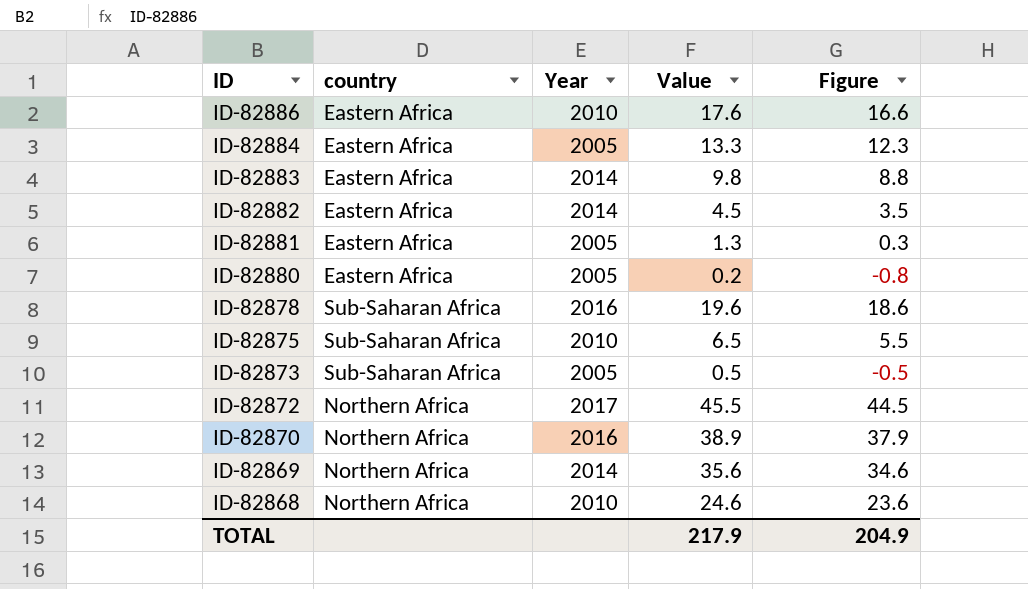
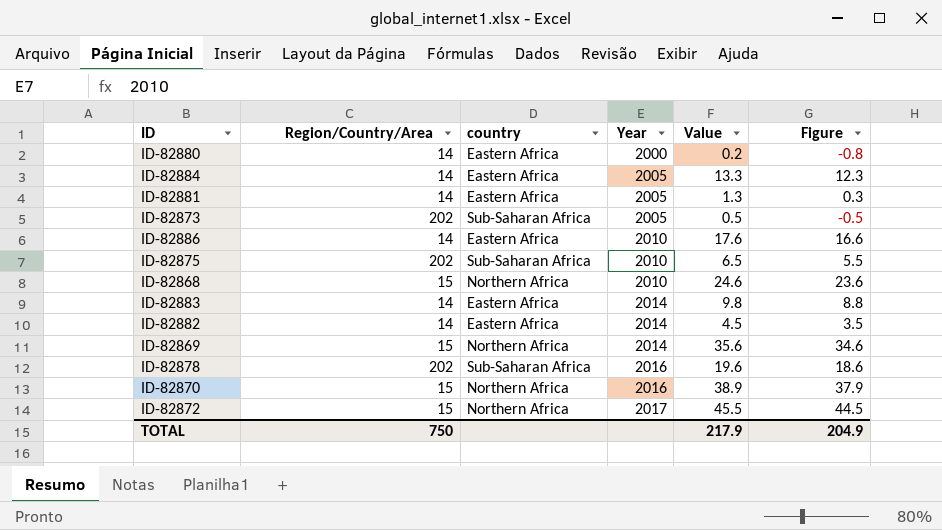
row order: ID descending -> Year ascending
column Region/Country/Area | position: none -> 2
ID-82880 | Year: 2005 -> 2000

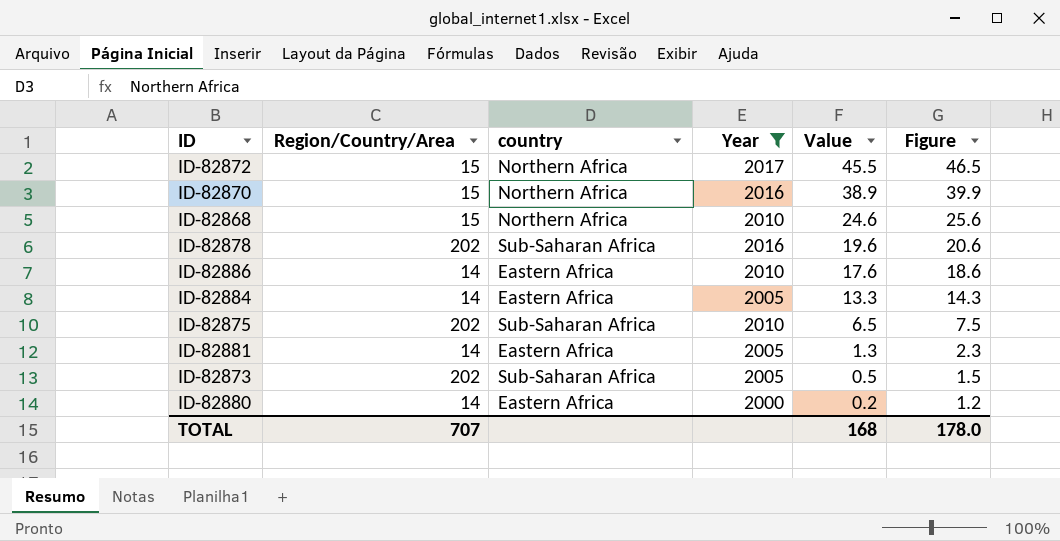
filter: none -> Year != 2014
row order: Year ascending -> Value descending
column Figure | formula: [Value] - 1 -> [Value] + 1
TOTAL | Region/Country/Area: 750 -> 707
TOTAL | Value: 217.9 -> 168
TOTAL | Figure: 204.9 -> 178.0

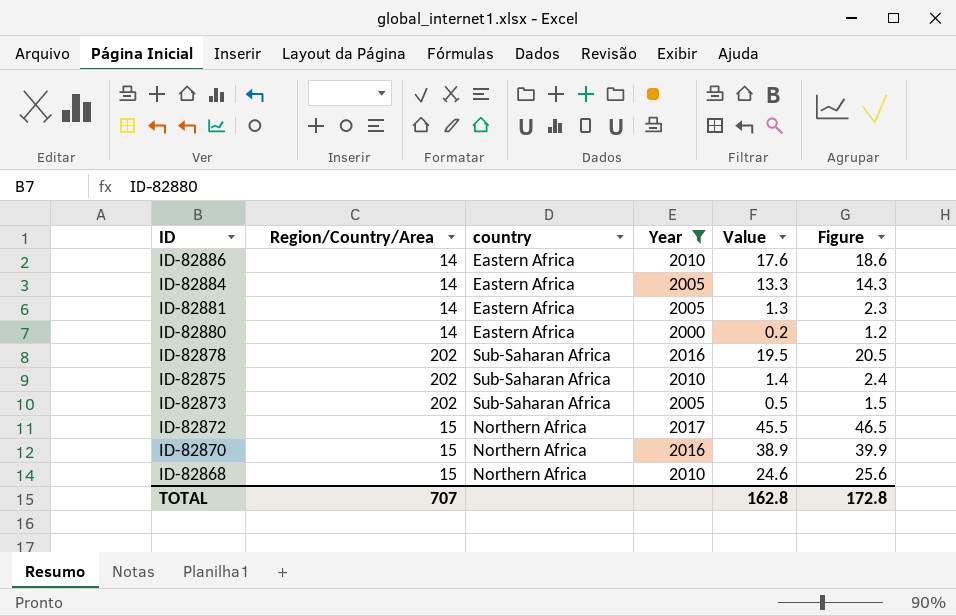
row order: Value descending -> ID descending
ID-82878 | Value: 19.6 -> 19.5
ID-82878 | Figure: 20.6 -> 20.5
ID-82875 | Value: 6.5 -> 1.4
ID-82875 | Figure: 7.5 -> 2.4
TOTAL | Value: 168 -> 162.8
TOTAL | Figure: 178.0 -> 172.8

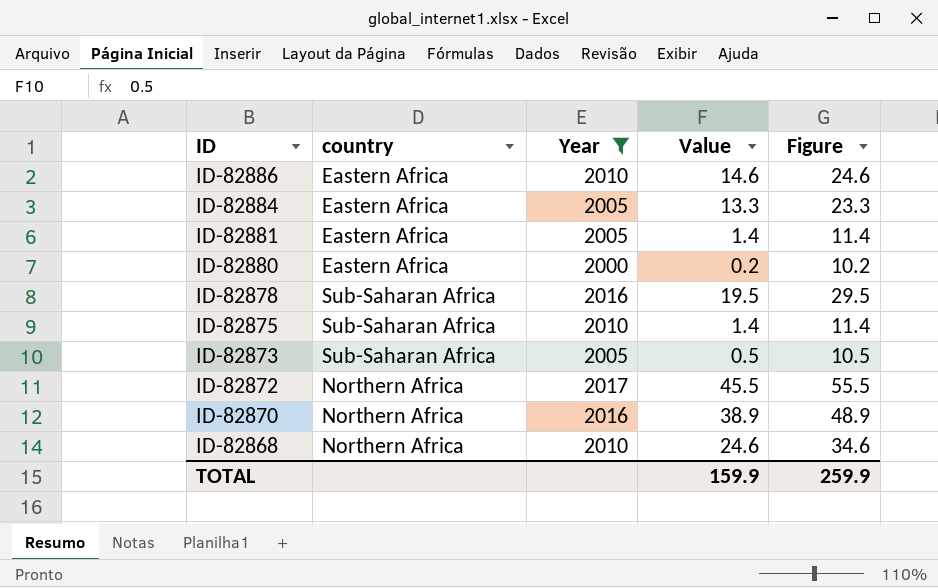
column Region/Country/Area | position: 2 -> none
column Figure | formula: [Value] + 1 -> [Value] + 10
ID-82886 | Value: 17.6 -> 14.6
ID-82881 | Value: 1.3 -> 1.4
TOTAL | Value: 162.8 -> 159.9
TOTAL | Figure: 172.8 -> 259.9

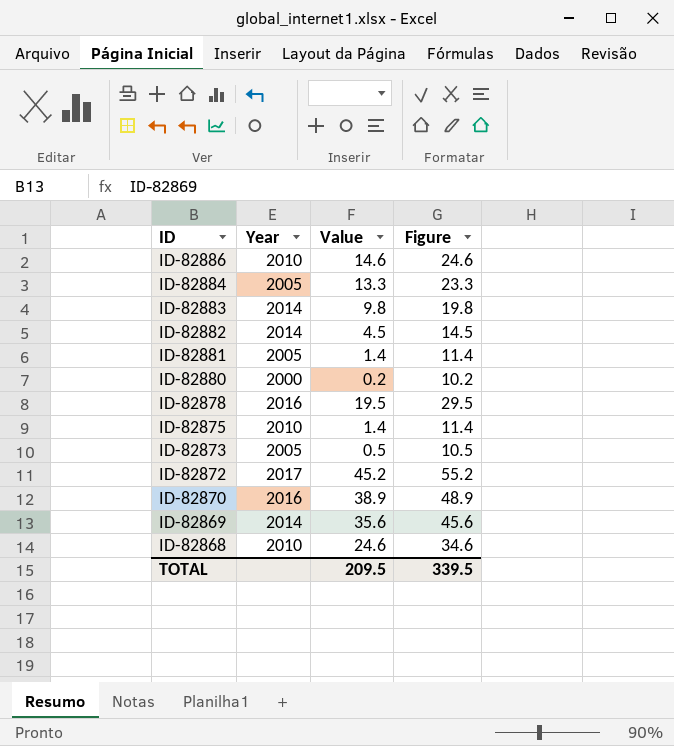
filter: Year != 2014 -> none
column country | position: 2 -> none
ID-82872 | Value: 45.5 -> 45.2
ID-82872 | Figure: 55.5 -> 55.2
TOTAL | Value: 159.9 -> 209.5
TOTAL | Figure: 259.9 -> 339.5

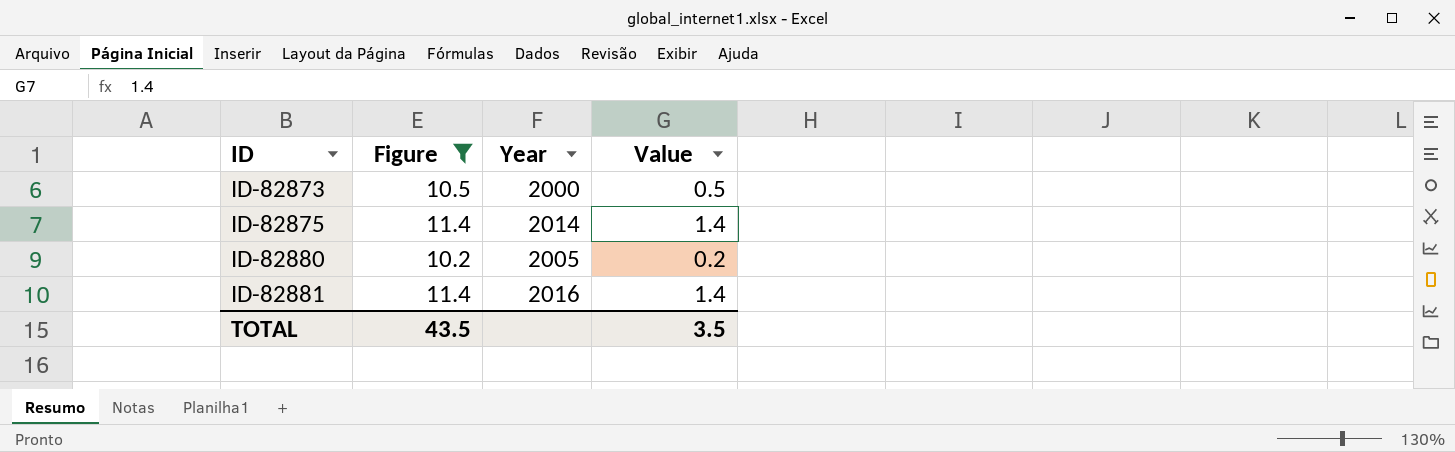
filter: none -> Figure <= 11.4
row order: ID descending -> ID ascending
column Figure | position: 4 -> 2
ID-82873 | Year: 2005 -> 2000
ID-82875 | Year: 2010 -> 2014
ID-82880 | Year: 2000 -> 2005
ID-82881 | Year: 2005 -> 2016
TOTAL | Figure: 339.5 -> 43.5
TOTAL | Value: 209.5 -> 3.5

